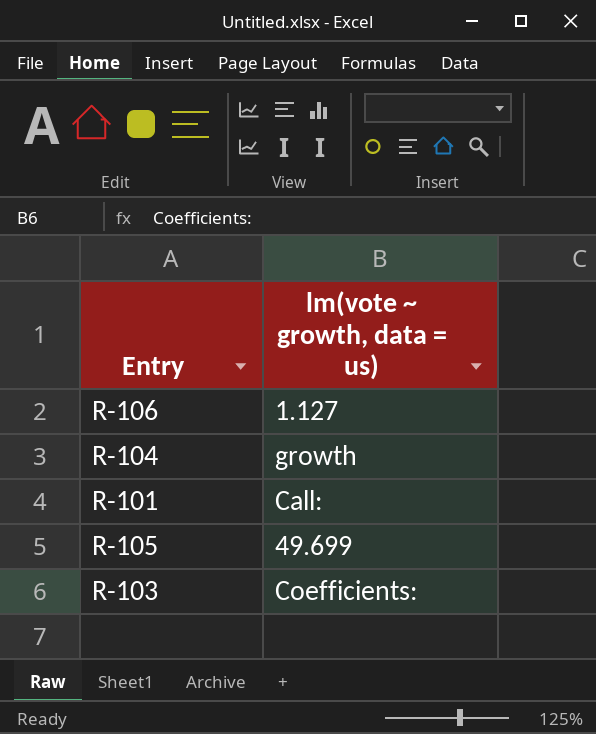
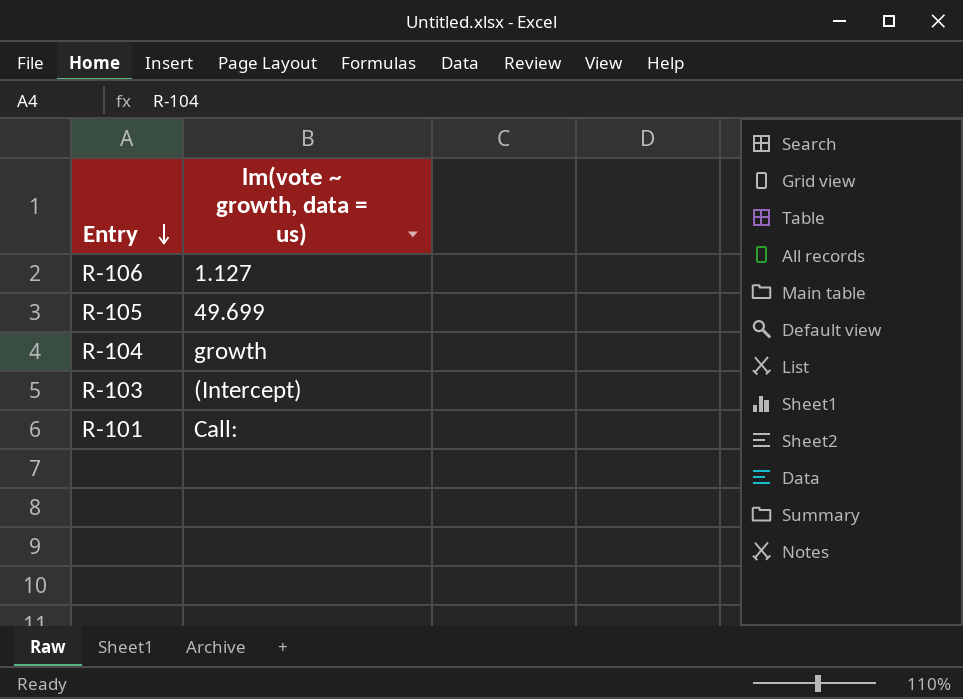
row order: none -> Entry descending
R-103 | lm(vote ~ growth, data = us): Coefficients: -> (Intercept)

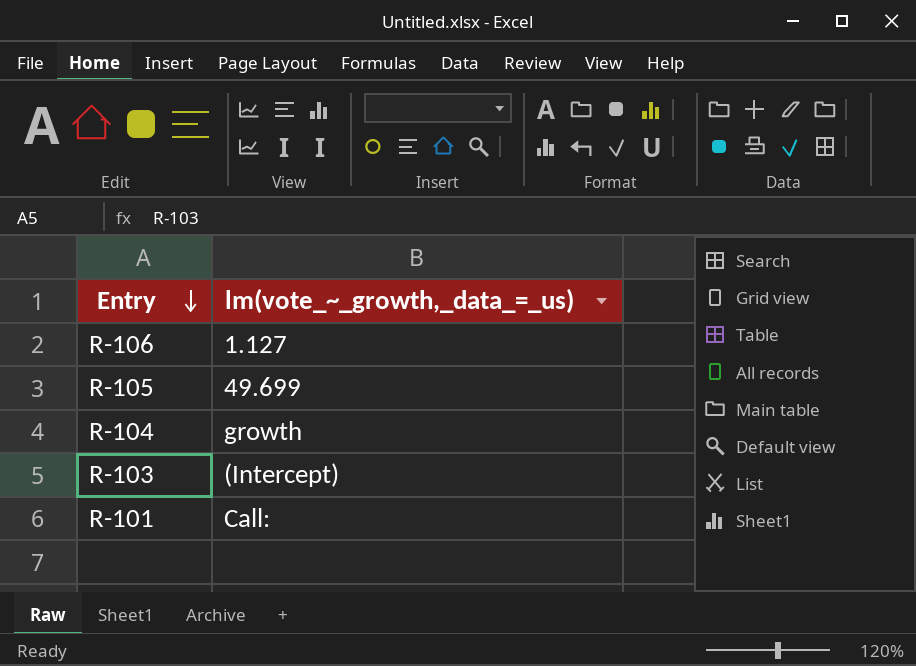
column name: lm(vote ~ growth, data = us) -> lm(vote_~_growth,_data_=_us)

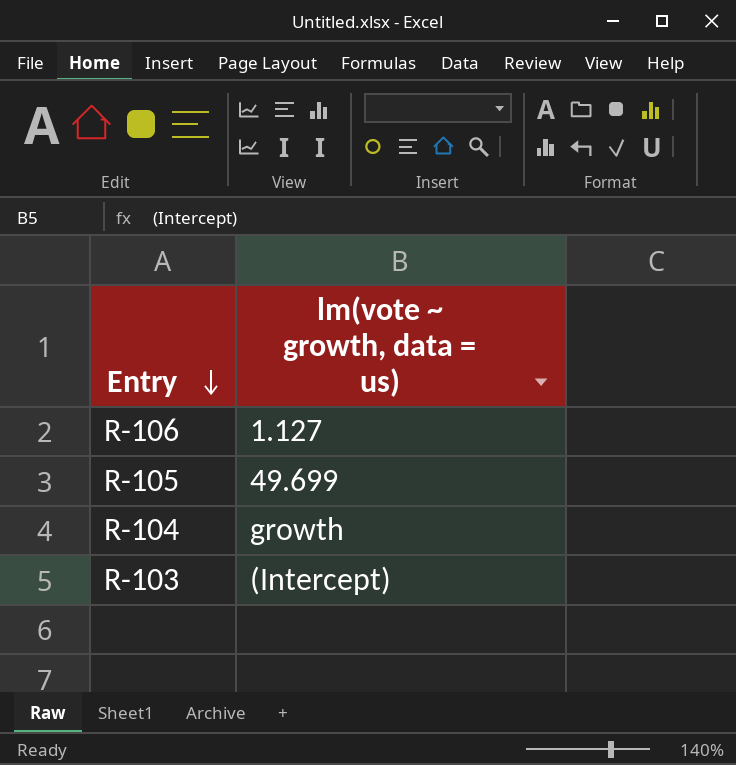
column name: lm(vote_~_growth,_data_=_us) -> lm(vote ~ growth, data = us)
row R-101: Call: -> none

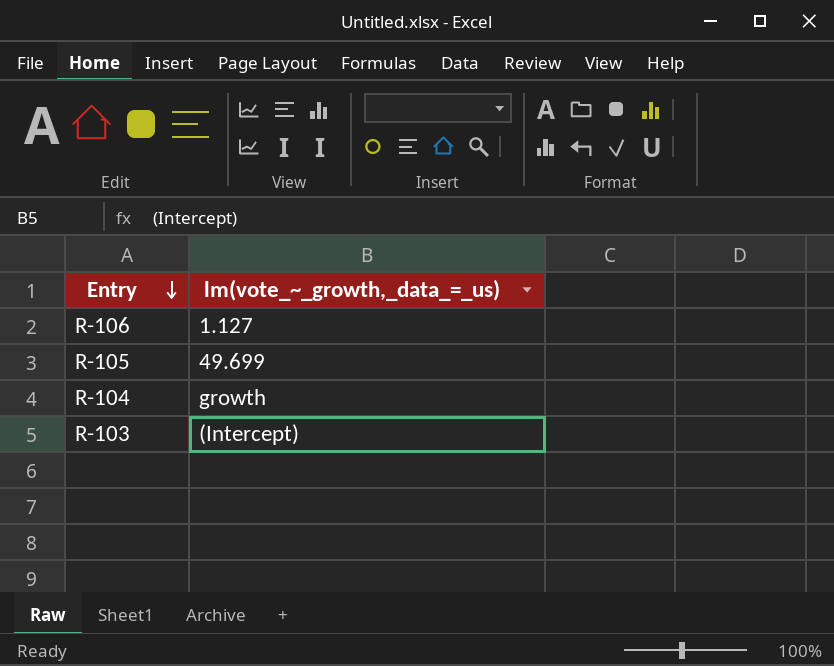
column name: lm(vote ~ growth, data = us) -> lm(vote_~_growth,_data_=_us)

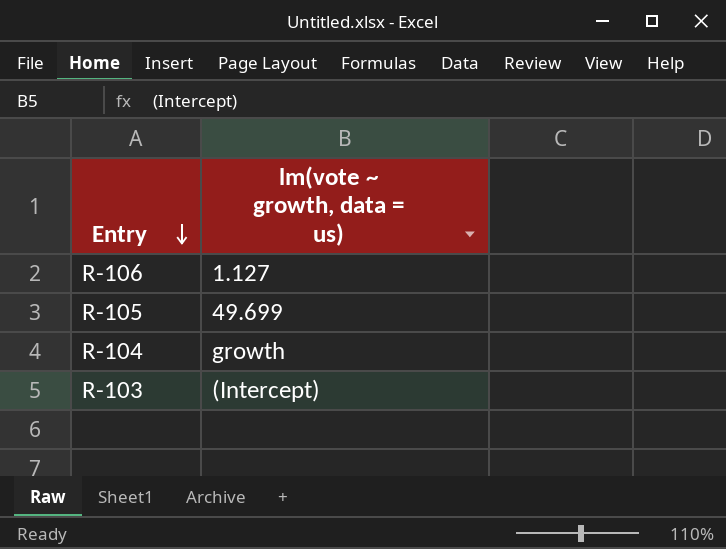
column name: lm(vote_~_growth,_data_=_us) -> lm(vote ~ growth, data = us)

